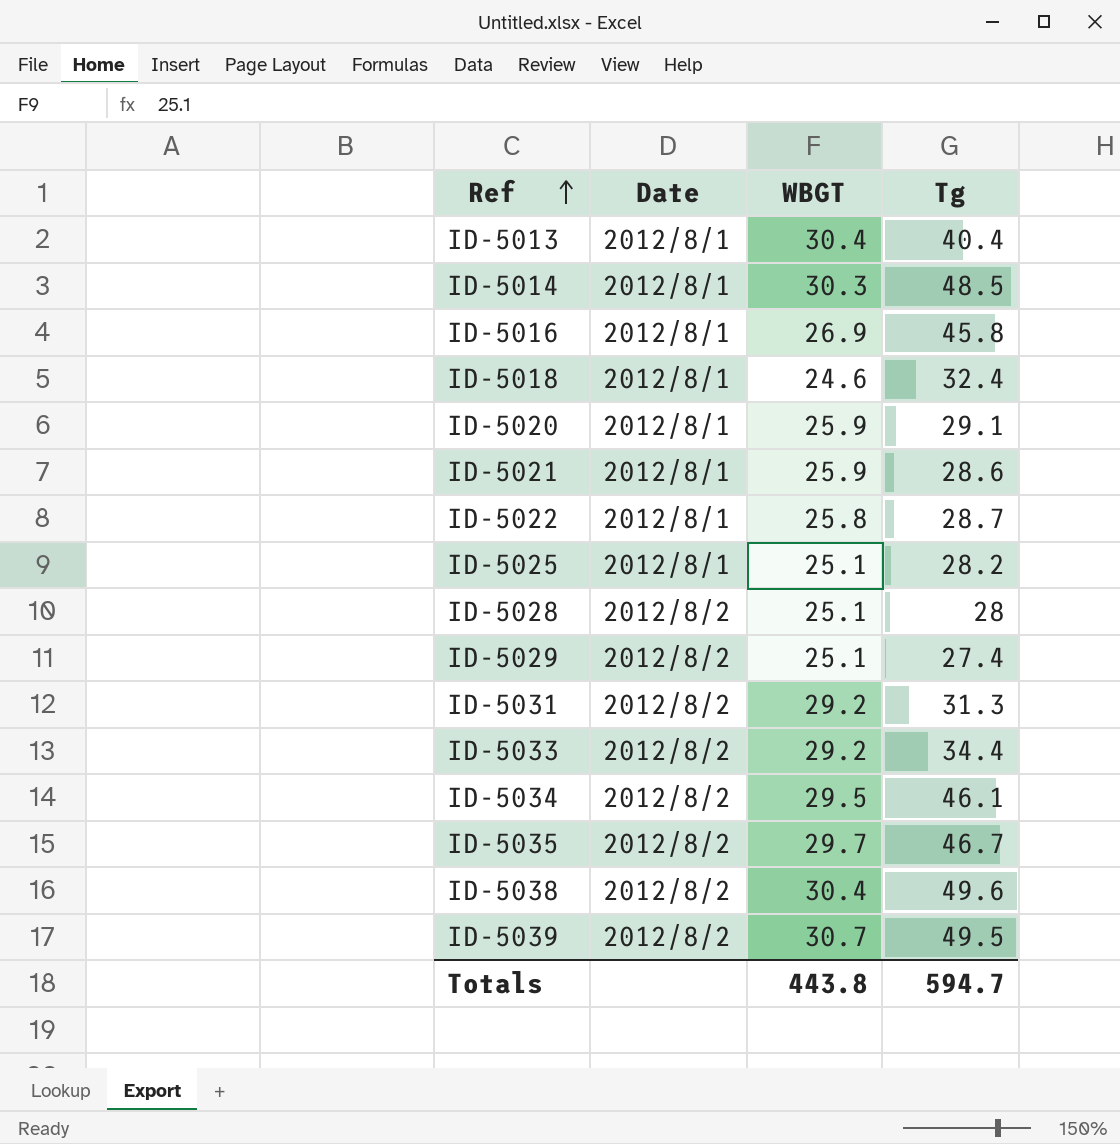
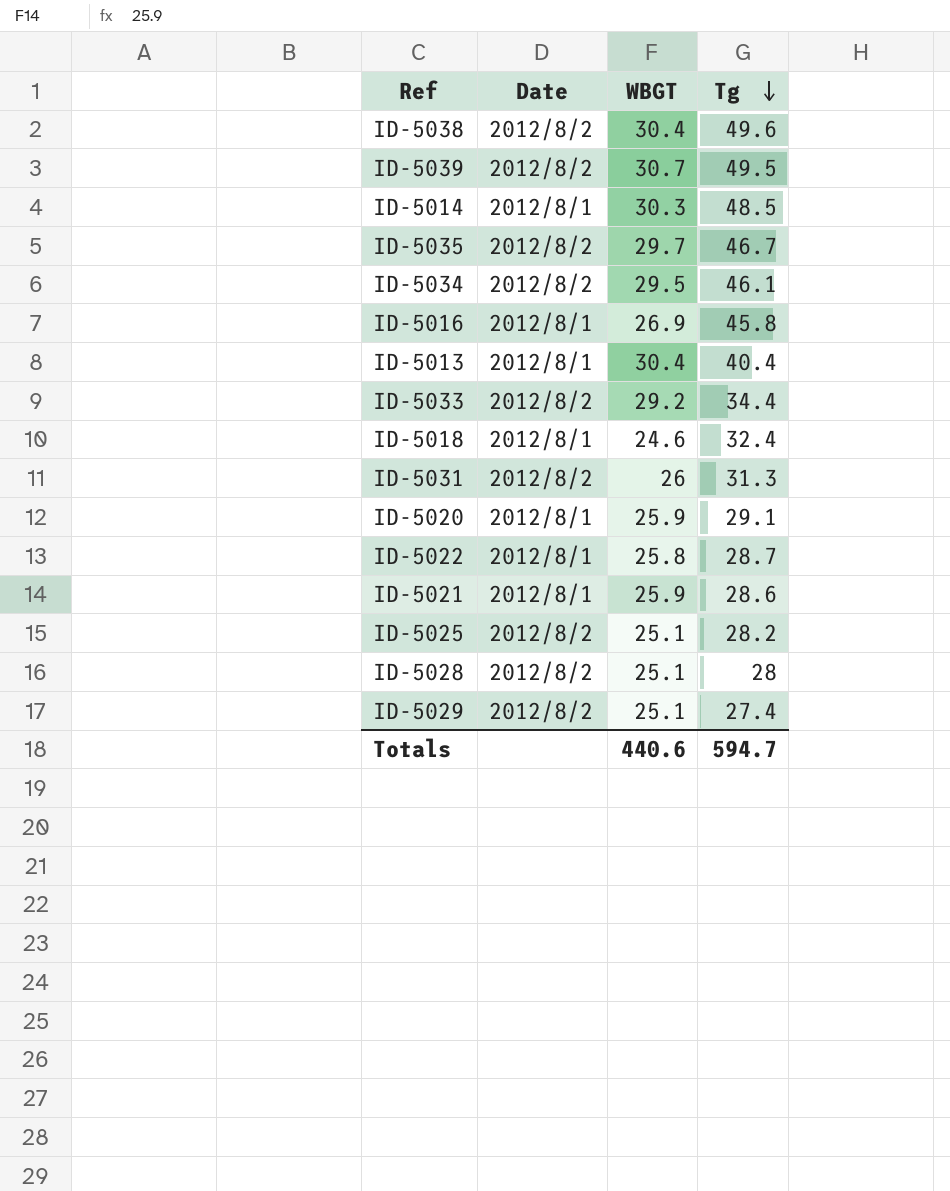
row order: Ref ascending -> Tg descending
ID-5031 | WBGT: 29.2 -> 26
ID-5025 | Date: 2012/8/1 -> 2012/8/2
Totals | WBGT: 443.8 -> 440.6

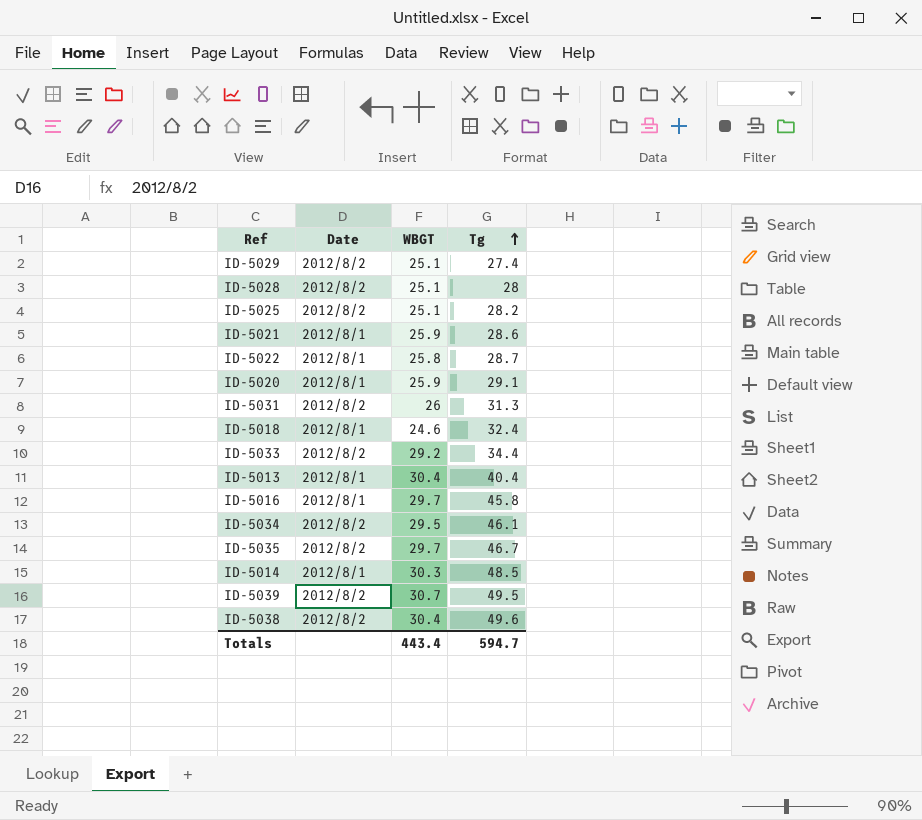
row order: Tg descending -> Tg ascending
ID-5016 | WBGT: 26.9 -> 29.7
Totals | WBGT: 440.6 -> 443.4

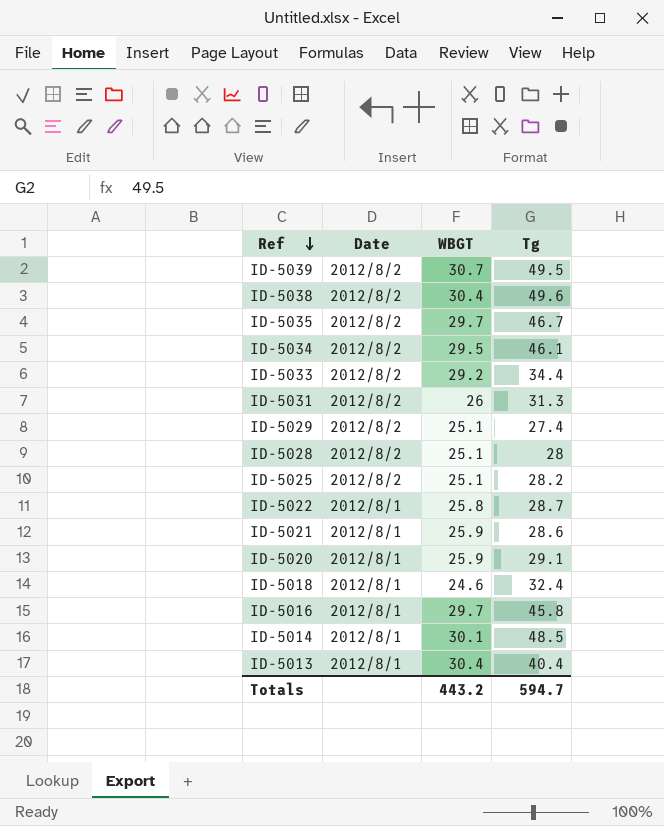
row order: Tg ascending -> Ref descending
ID-5014 | WBGT: 30.3 -> 30.1
Totals | WBGT: 443.4 -> 443.2

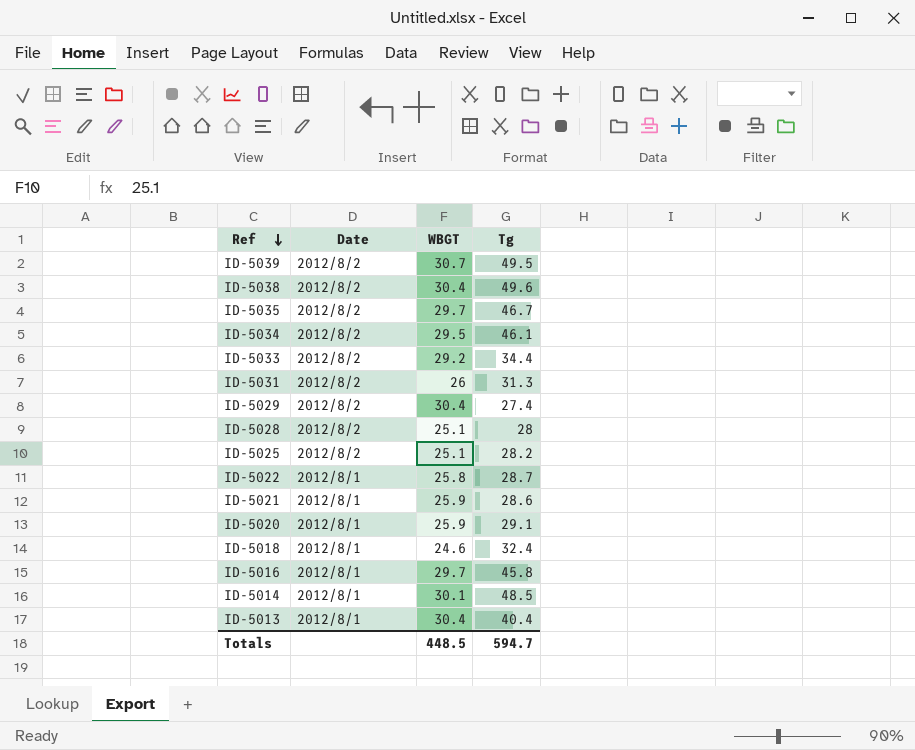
ID-5029 | WBGT: 25.1 -> 30.4
Totals | WBGT: 443.2 -> 448.5

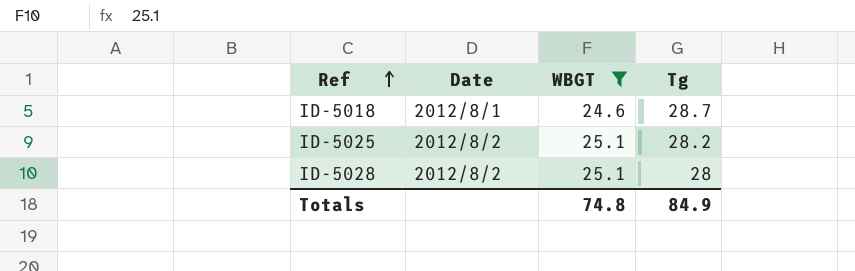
filter: none -> WBGT <= 25.1
row order: Ref descending -> Ref ascending
ID-5018 | Tg: 32.4 -> 28.7
Totals | WBGT: 448.5 -> 74.8
Totals | Tg: 594.7 -> 84.9

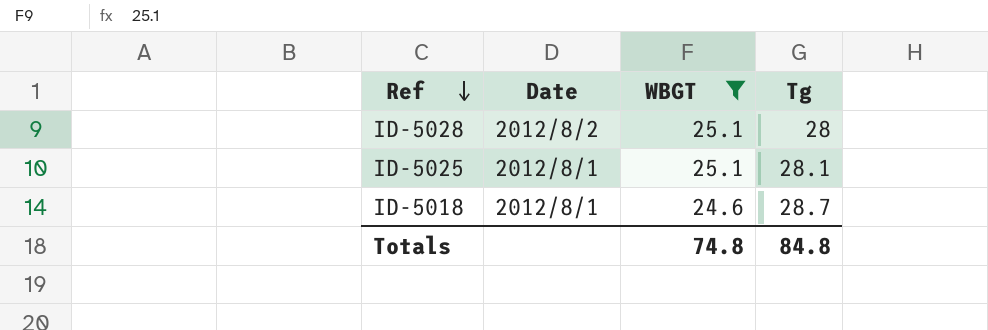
row order: Ref ascending -> Ref descending
ID-5025 | Date: 2012/8/2 -> 2012/8/1
ID-5025 | Tg: 28.2 -> 28.1
Totals | Tg: 84.9 -> 84.8

